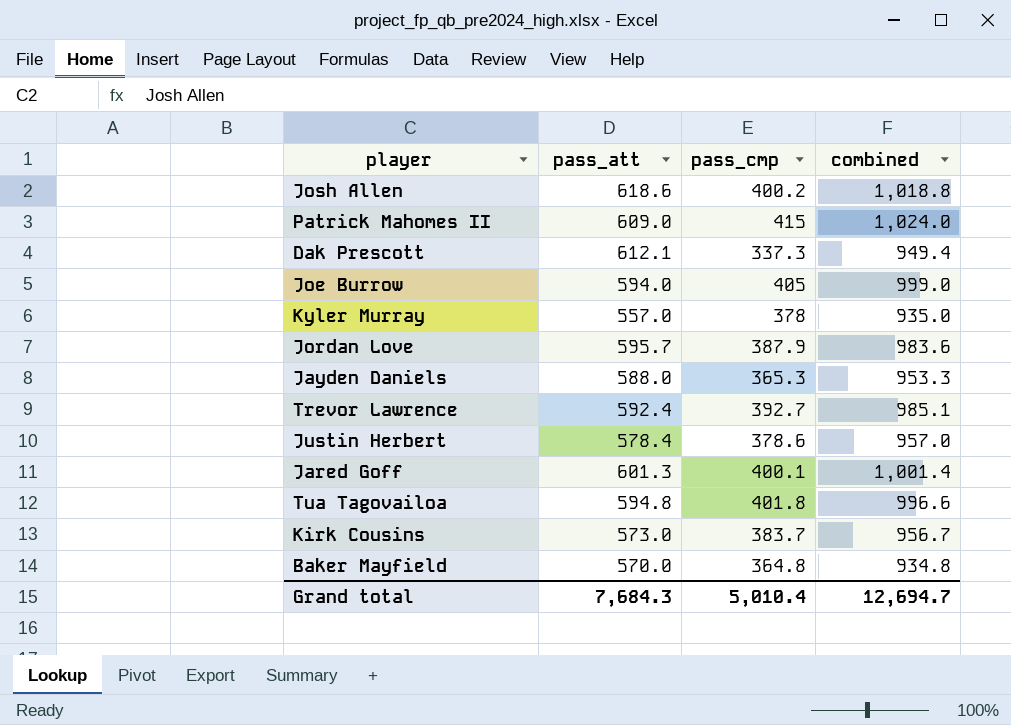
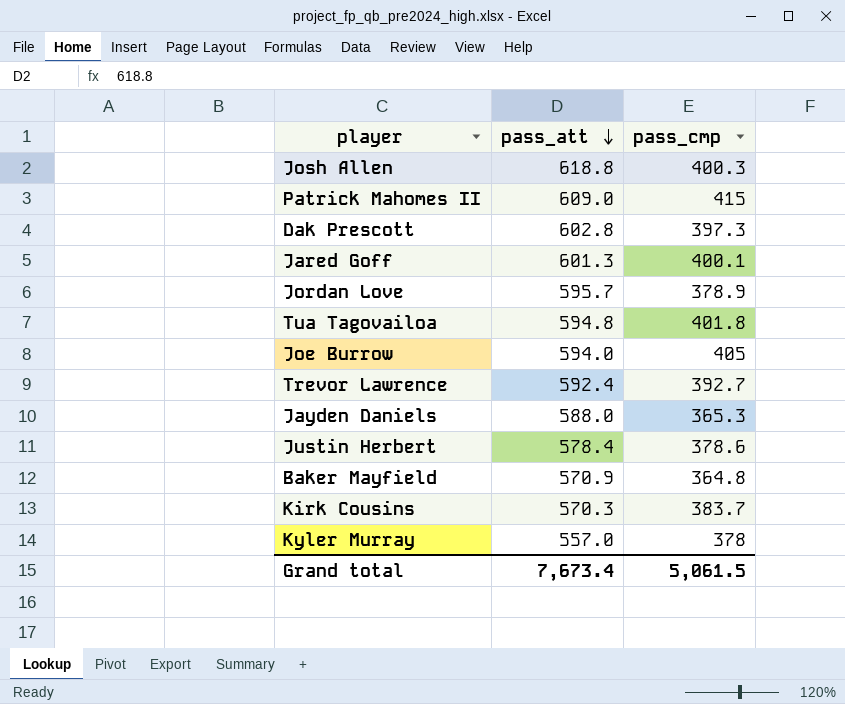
row order: none -> pass_att descending
column combined | formula: [pass_att] + [pass_cmp] -> none
Josh Allen | pass_att: 618.6 -> 618.8
Josh Allen | pass_cmp: 400.2 -> 400.3
Dak Prescott | pass_att: 612.1 -> 602.8
Dak Prescott | pass_cmp: 337.3 -> 397.3
Jordan Love | pass_cmp: 387.9 -> 378.9
Baker Mayfield | pass_att: 570.0 -> 570.9
Kirk Cousins | pass_att: 573.0 -> 570.3
Grand total | pass_att: 7,684.3 -> 7,673.4
Grand total | pass_cmp: 5,010.4 -> 5,061.5

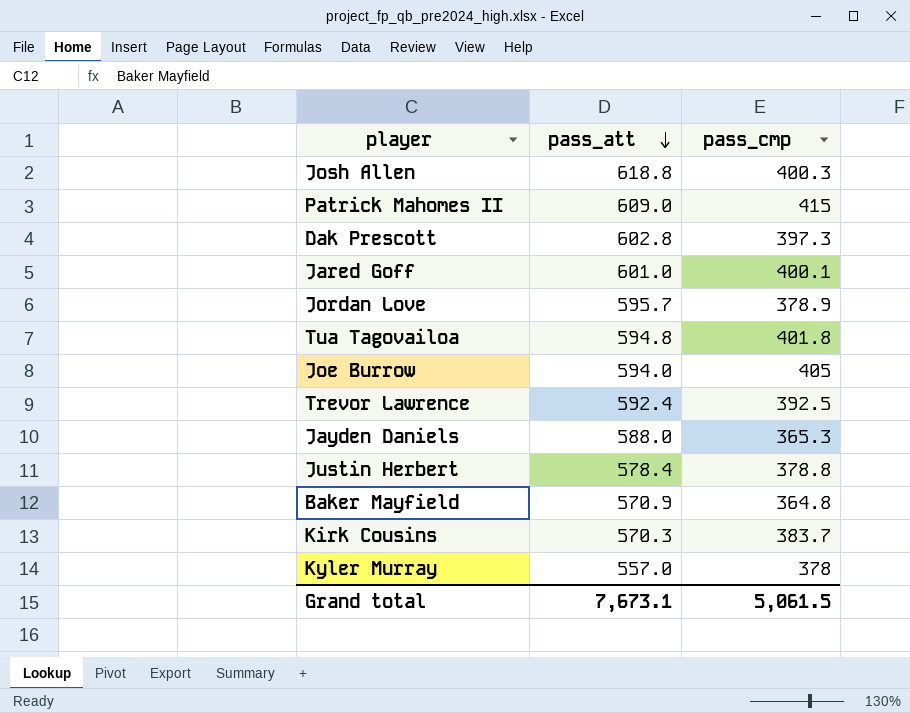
Jared Goff | pass_att: 601.3 -> 601.0
Trevor Lawrence | pass_cmp: 392.7 -> 392.5
Justin Herbert | pass_cmp: 378.6 -> 378.8
Grand total | pass_att: 7,673.4 -> 7,673.1

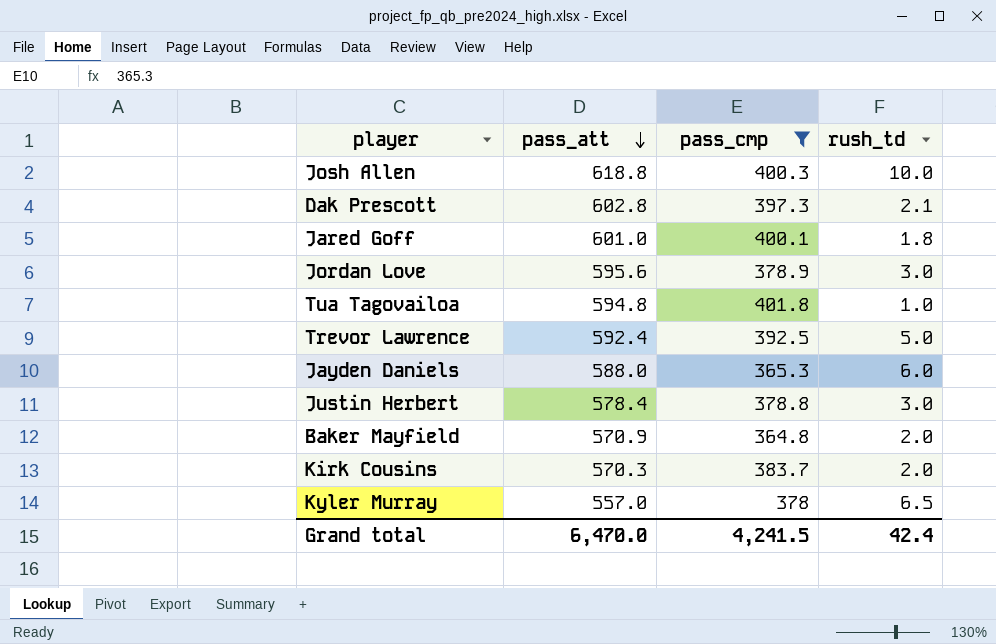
filter: none -> pass_cmp <= 401.8
column rush_td | position: none -> 4
Jordan Love | pass_att: 595.7 -> 595.6
Grand total | pass_att: 7,673.1 -> 6,470.0
Grand total | pass_cmp: 5,061.5 -> 4,241.5

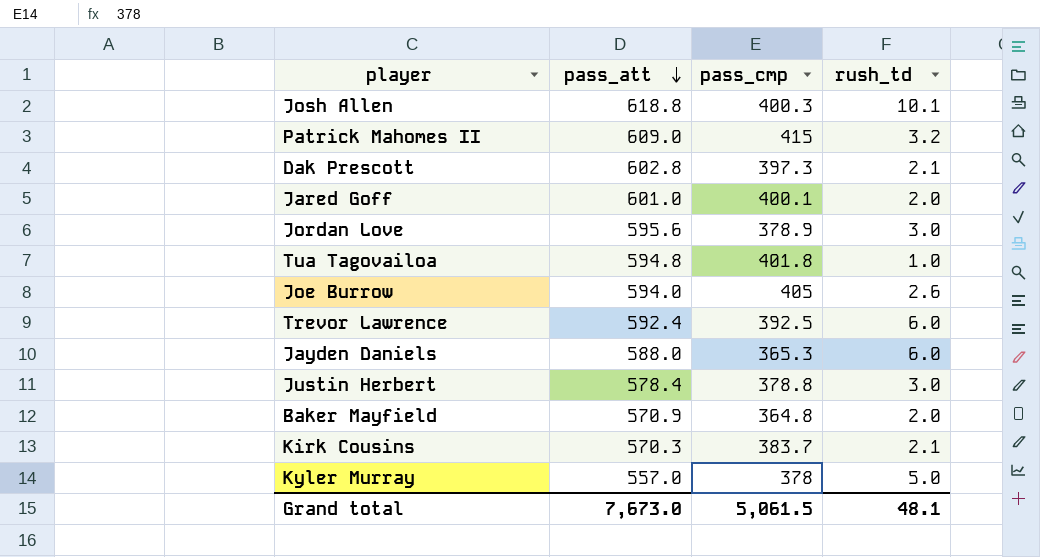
filter: pass_cmp <= 401.8 -> none
Josh Allen | rush_td: 10.0 -> 10.1
Jared Goff | rush_td: 1.8 -> 2.0
Trevor Lawrence | rush_td: 5.0 -> 6.0
Kirk Cousins | rush_td: 2.0 -> 2.1
Kyler Murray | rush_td: 6.5 -> 5.0
Grand total | pass_att: 6,470.0 -> 7,673.0
Grand total | pass_cmp: 4,241.5 -> 5,061.5
Grand total | rush_td: 42.4 -> 48.1

